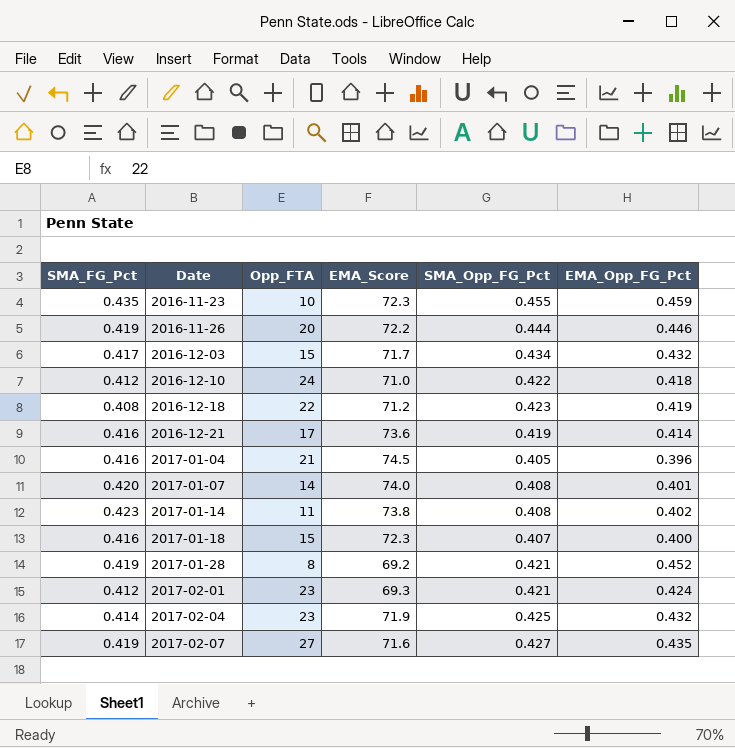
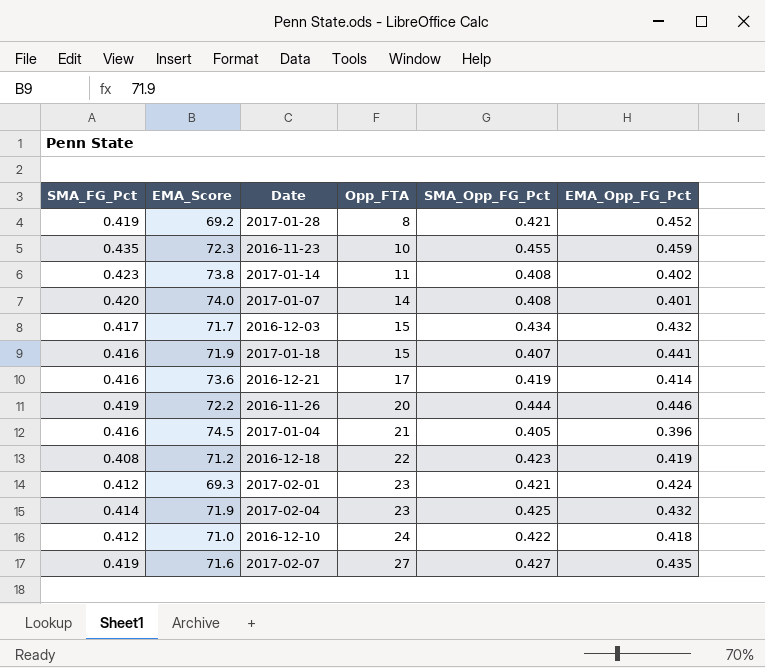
row order: Date ascending -> Opp_FTA ascending
column EMA_Score | position: 4 -> 2
2017-01-18 | EMA_Score: 72.3 -> 71.9
2017-01-18 | EMA_Opp_FG_Pct: 0.400 -> 0.441

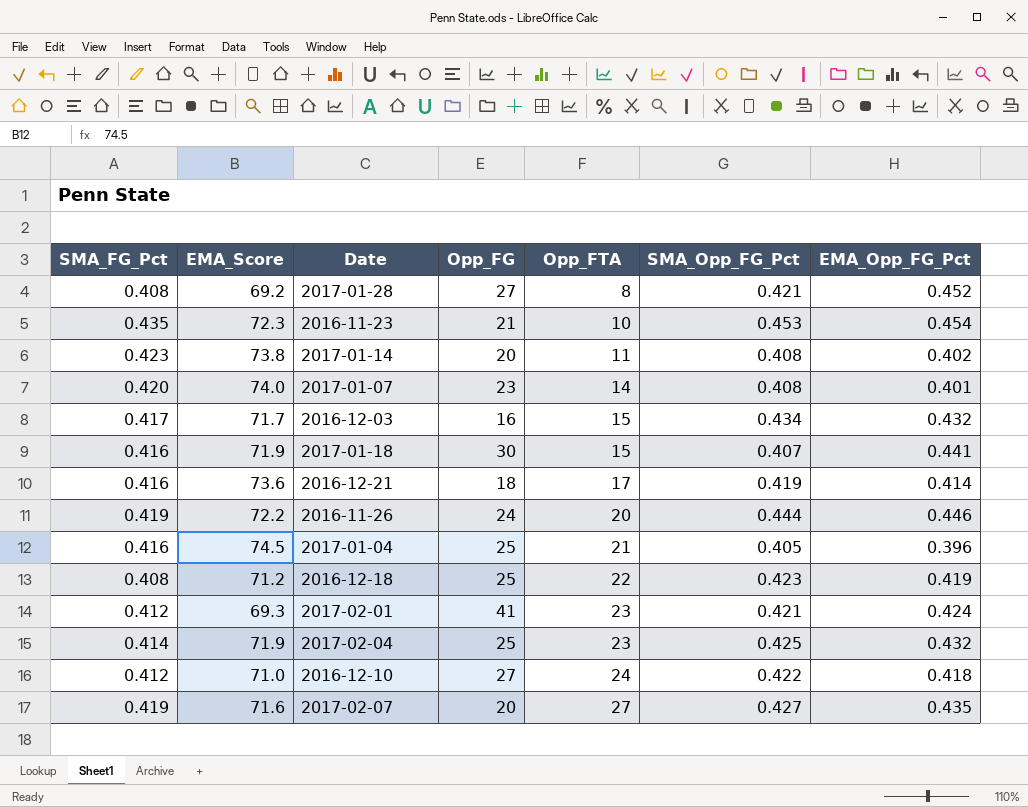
column Opp_FG | position: none -> 4
2017-01-28 | SMA_FG_Pct: 0.419 -> 0.408
2016-11-23 | SMA_Opp_FG_Pct: 0.455 -> 0.453
2016-11-23 | EMA_Opp_FG_Pct: 0.459 -> 0.454

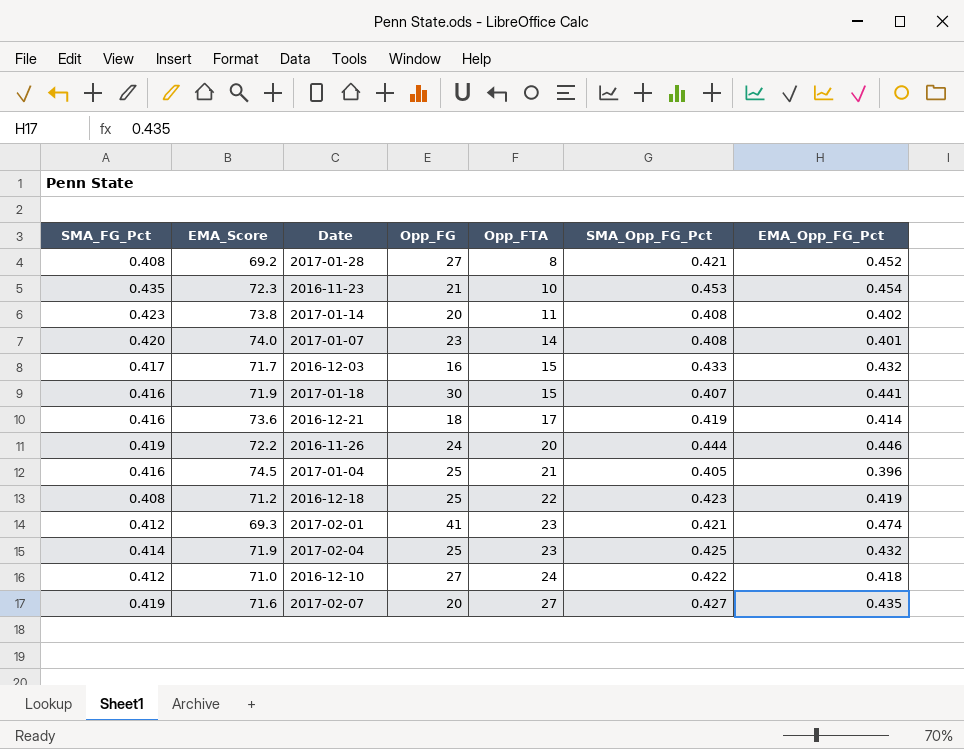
2016-12-03 | SMA_Opp_FG_Pct: 0.434 -> 0.433
2017-02-01 | EMA_Opp_FG_Pct: 0.424 -> 0.474

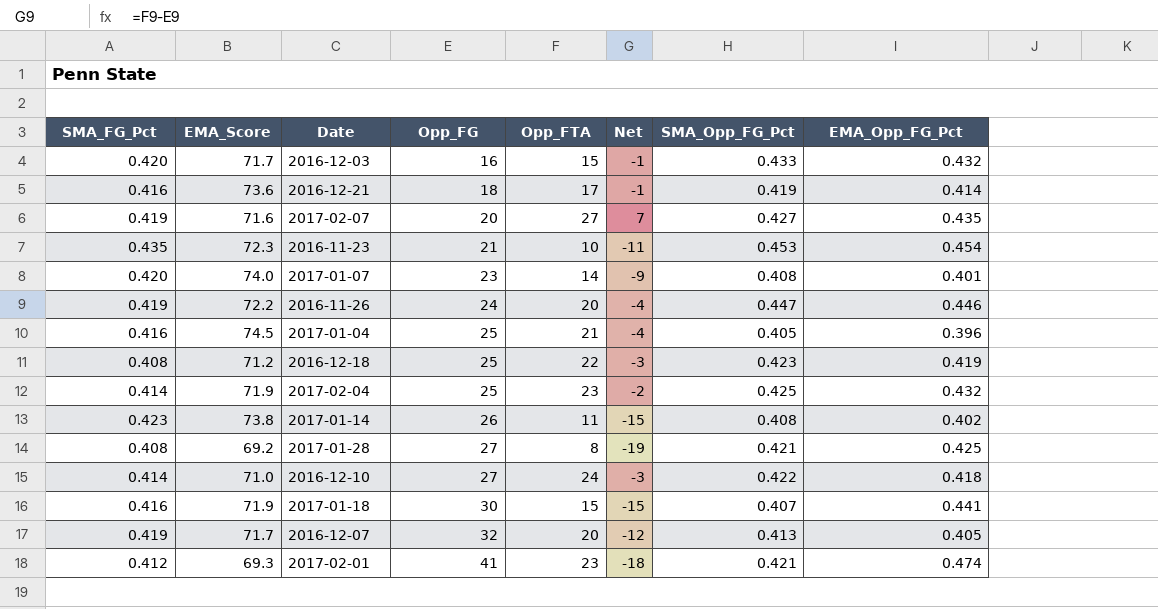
row order: Opp_FTA ascending -> Opp_FG ascending
column Net | formula: none -> [Opp_FTA] - [Opp_FG]
2016-12-03 | SMA_FG_Pct: 0.417 -> 0.420
2016-11-26 | SMA_Opp_FG_Pct: 0.444 -> 0.447
2017-01-14 | Opp_FG: 20 -> 26
2017-01-28 | EMA_Opp_FG_Pct: 0.452 -> 0.425
2016-12-10 | SMA_FG_Pct: 0.412 -> 0.414
row 2016-12-07: none -> 0.419 | 71.7 | 32 | 20 | -12 | 0.413 | 0.405

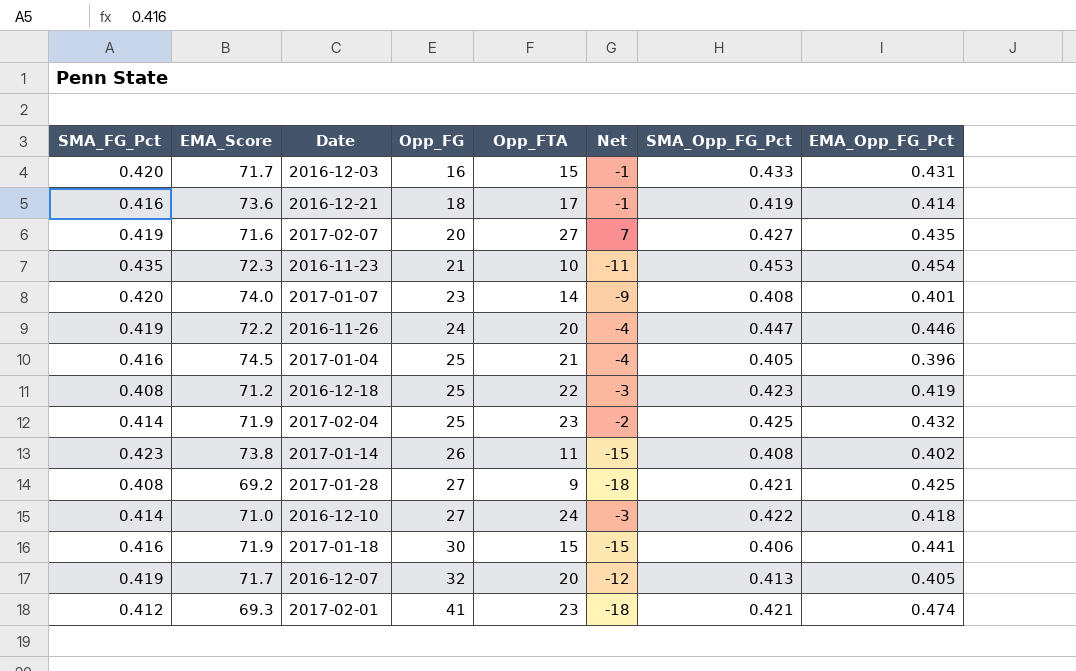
2016-12-03 | EMA_Opp_FG_Pct: 0.432 -> 0.431
2017-01-28 | Opp_FTA: 8 -> 9
2017-01-28 | Net: -19 -> -18
2017-01-18 | SMA_Opp_FG_Pct: 0.407 -> 0.406

